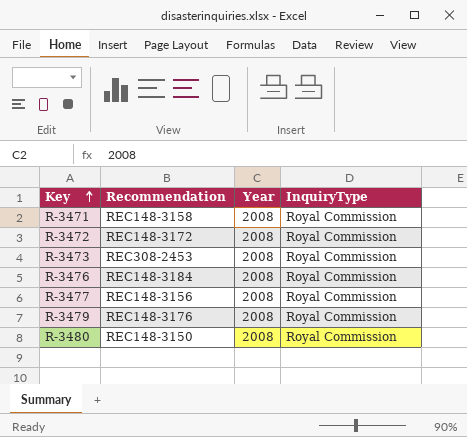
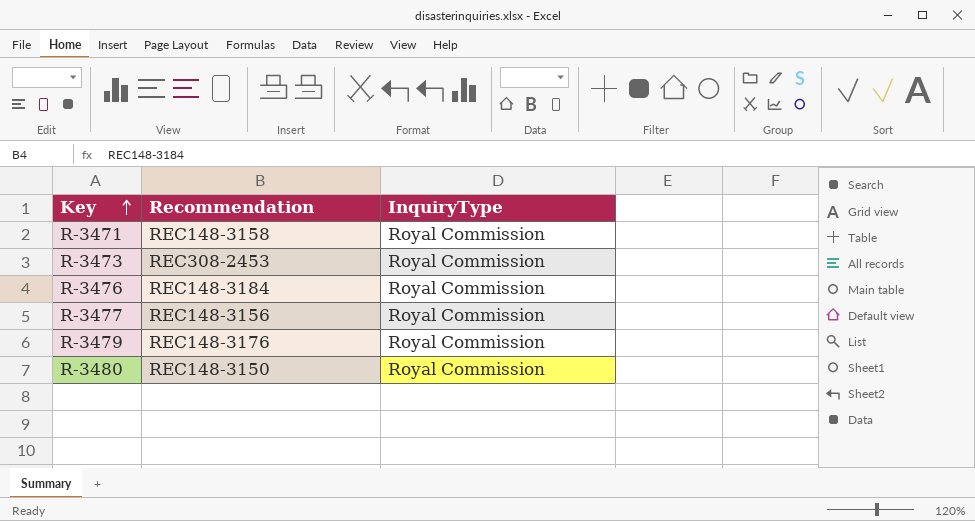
column Year | position: 3 -> none
row R-3472: REC148-3172 | 2008 | Royal Commission -> none

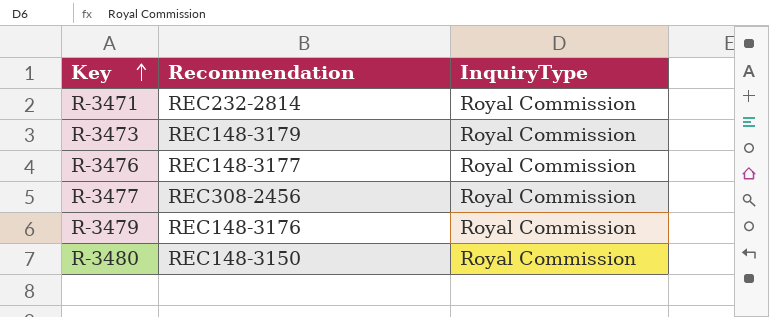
R-3471 | Recommendation: REC148-3158 -> REC232-2814
R-3473 | Recommendation: REC308-2453 -> REC148-3179
R-3476 | Recommendation: REC148-3184 -> REC148-3177
R-3477 | Recommendation: REC148-3156 -> REC308-2456

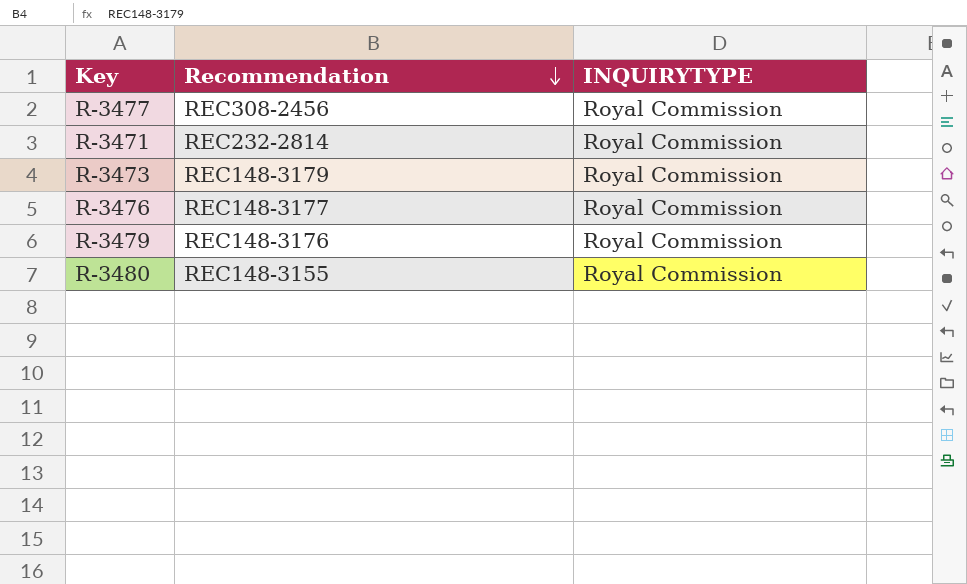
row order: Key ascending -> Recommendation descending
column name: InquiryType -> INQUIRYTYPE
R-3480 | Recommendation: REC148-3150 -> REC148-3155

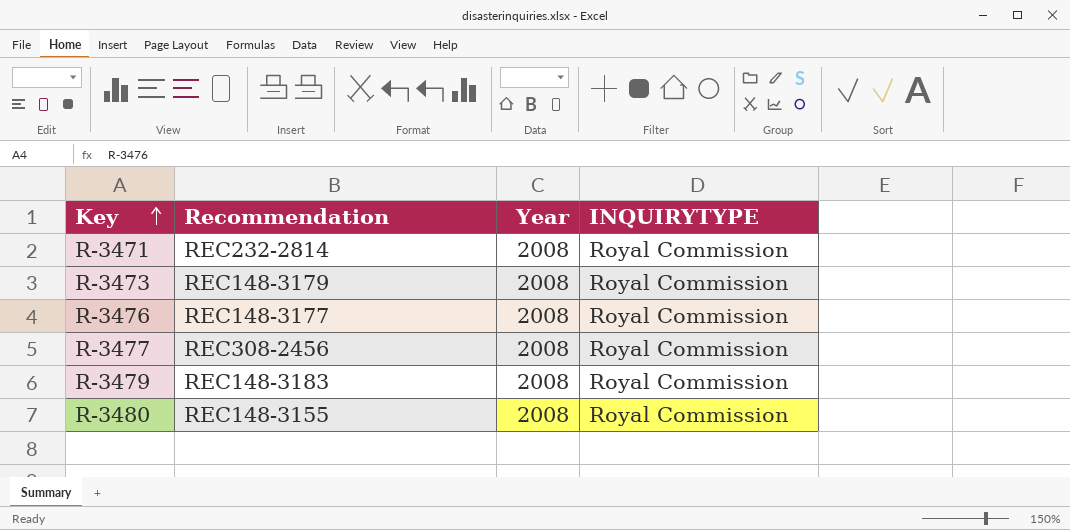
row order: Recommendation descending -> Key ascending
column Year | position: none -> 3
R-3479 | Recommendation: REC148-3176 -> REC148-3183

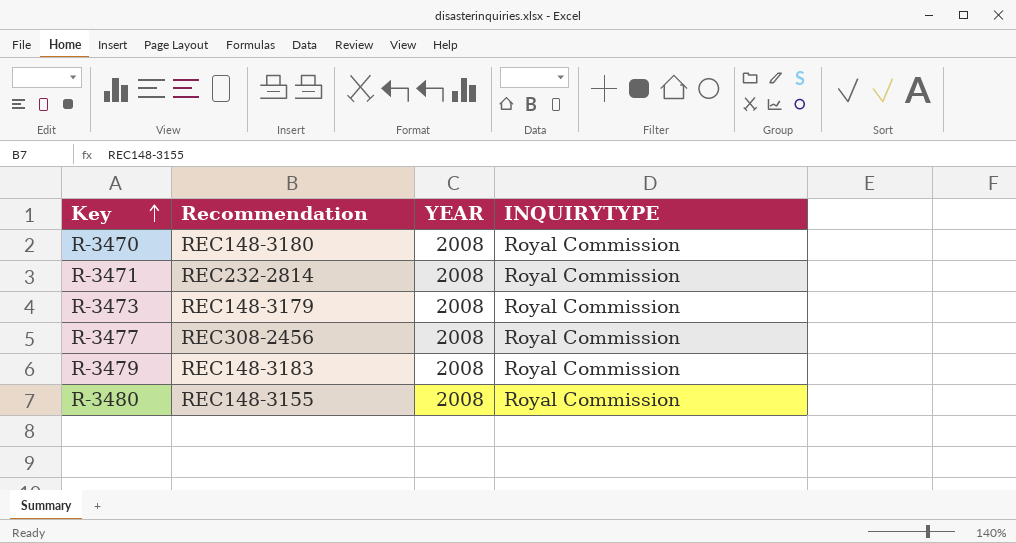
column name: Year -> YEAR
row R-3476: REC148-3177 | 2008 | Royal Commission -> none
row R-3470: none -> REC148-3180 | 2008 | Royal Commission

